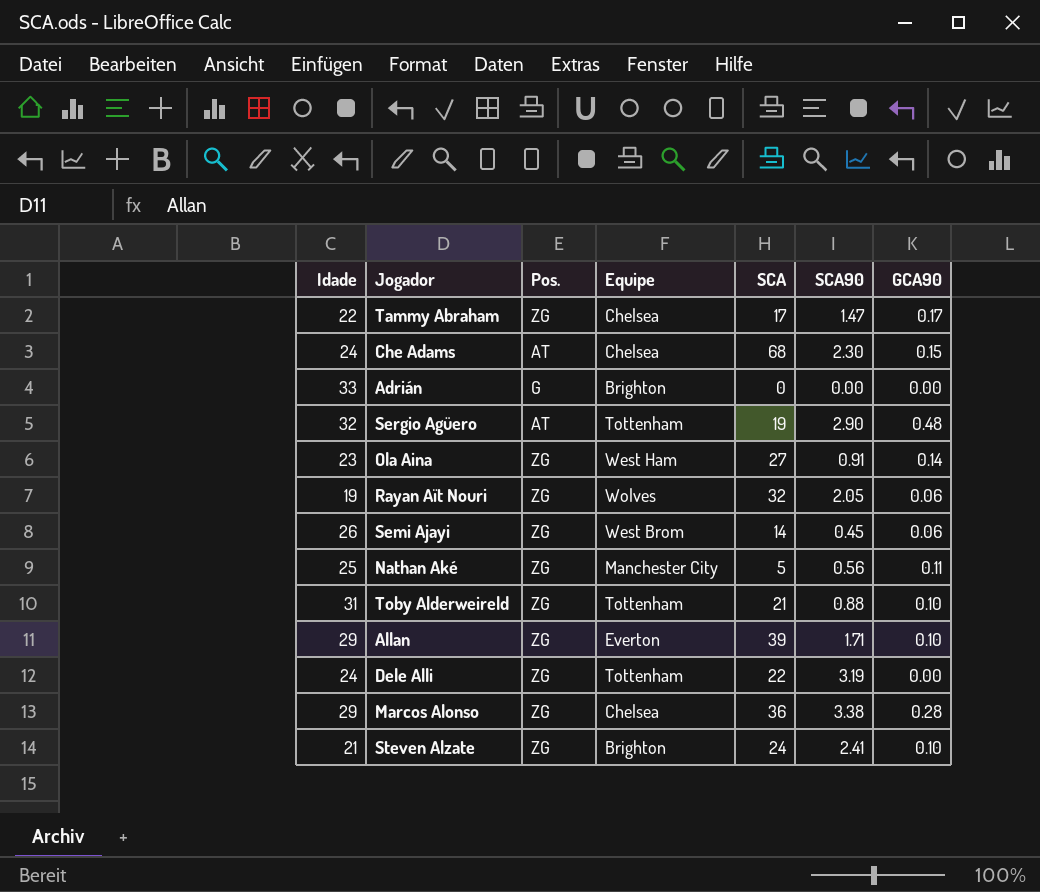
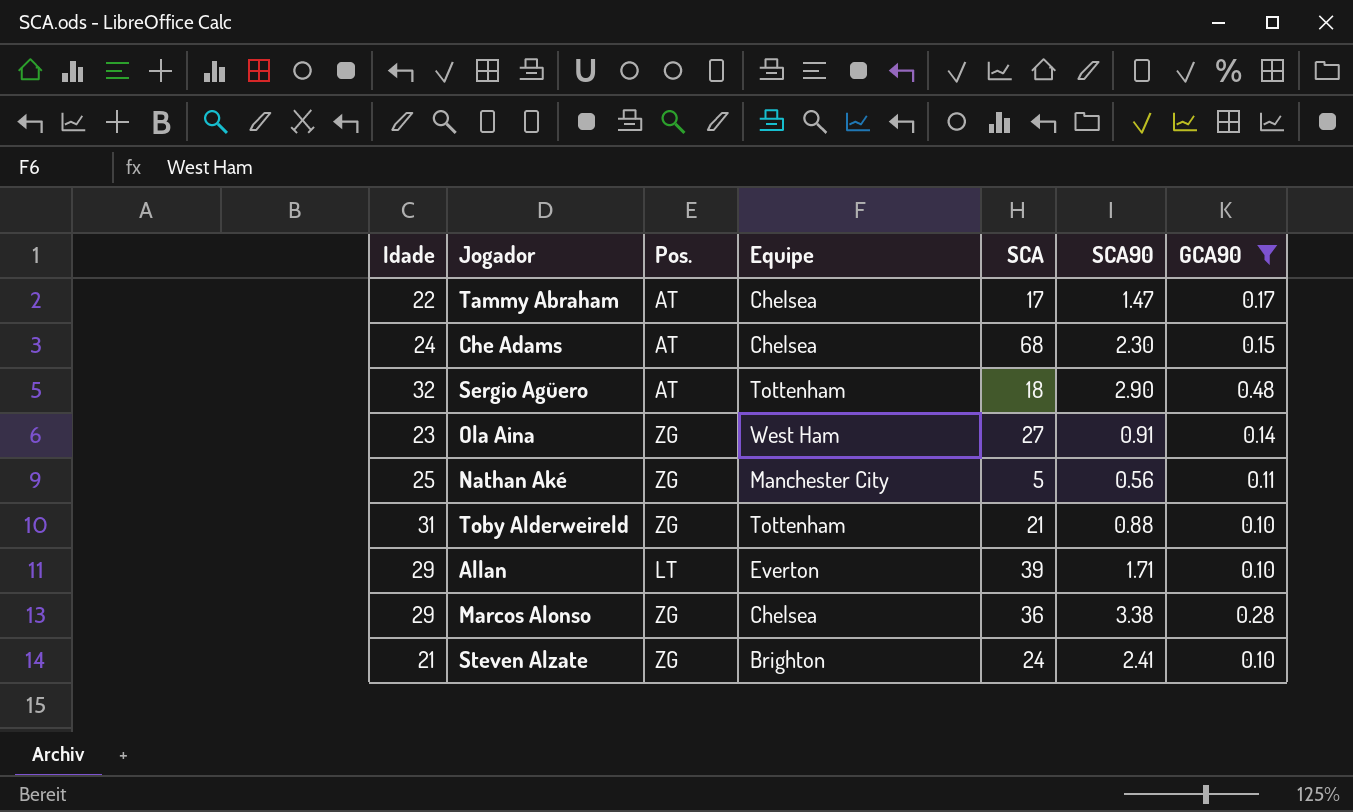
filter: none -> GCA90 >= 0.10
Tammy Abraham | Pos.: ZG -> AT
Sergio Agüero | SCA: 19 -> 18
Allan | Pos.: ZG -> LT

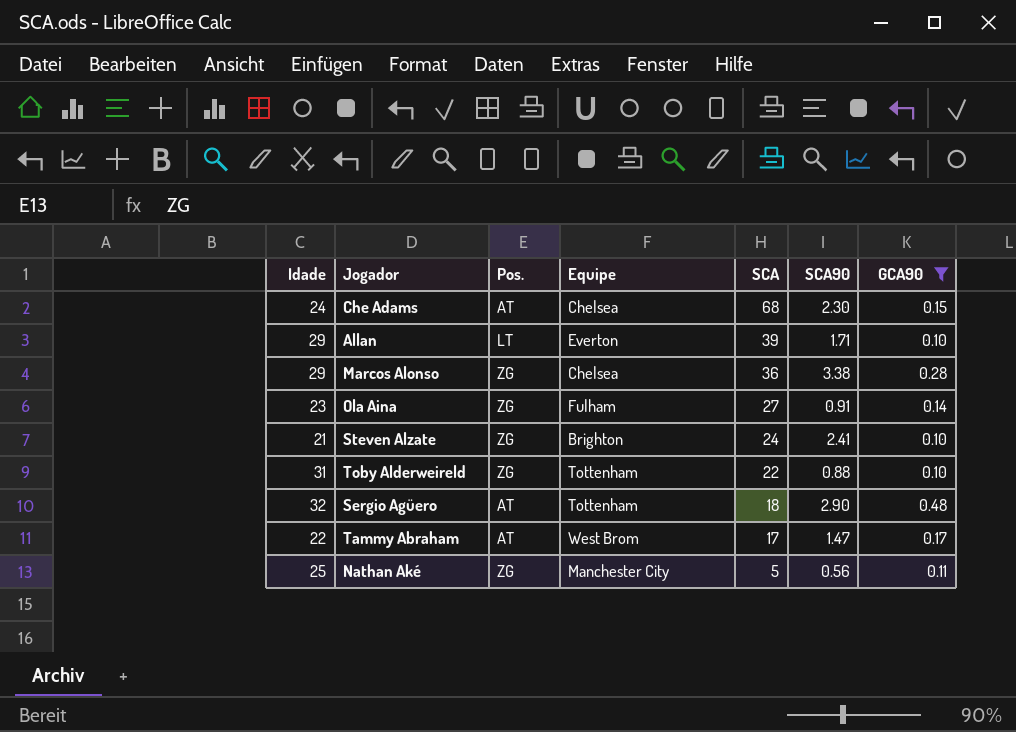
row order: none -> SCA descending
Ola Aina | Equipe: West Ham -> Fulham
Toby Alderweireld | SCA: 21 -> 22
Tammy Abraham | Equipe: Chelsea -> West Brom

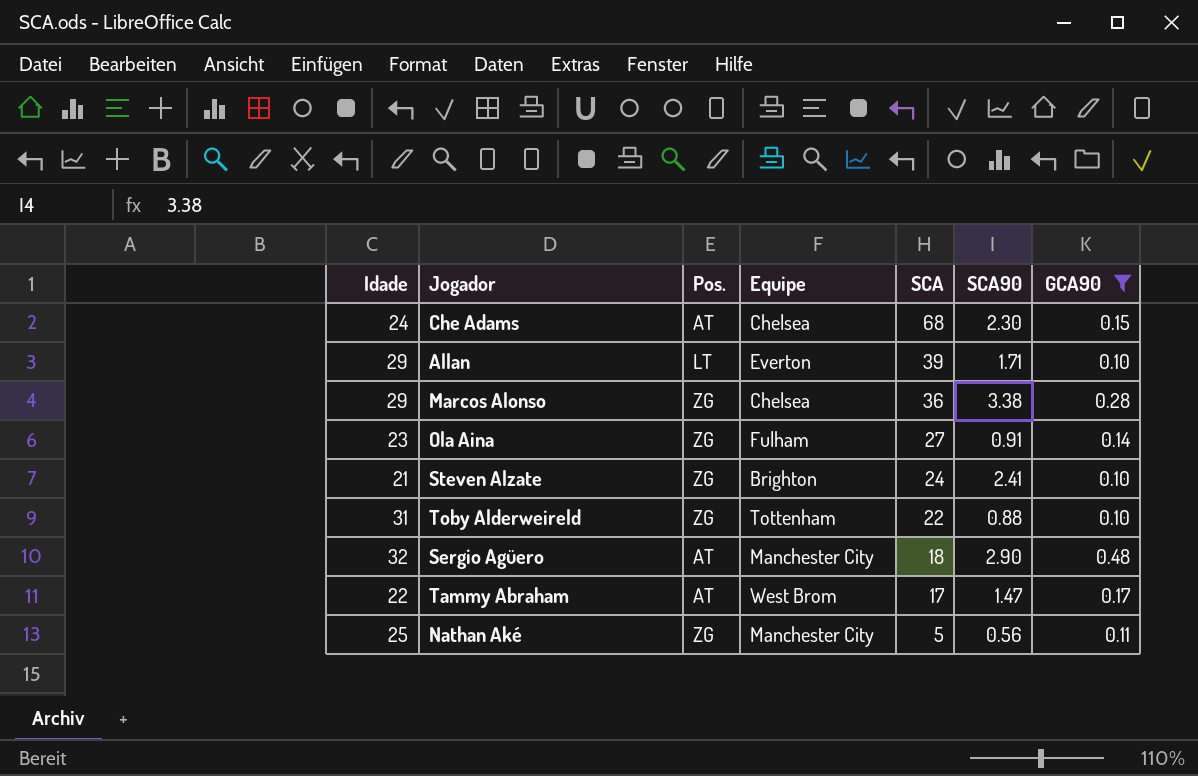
Sergio Agüero | Equipe: Tottenham -> Manchester City

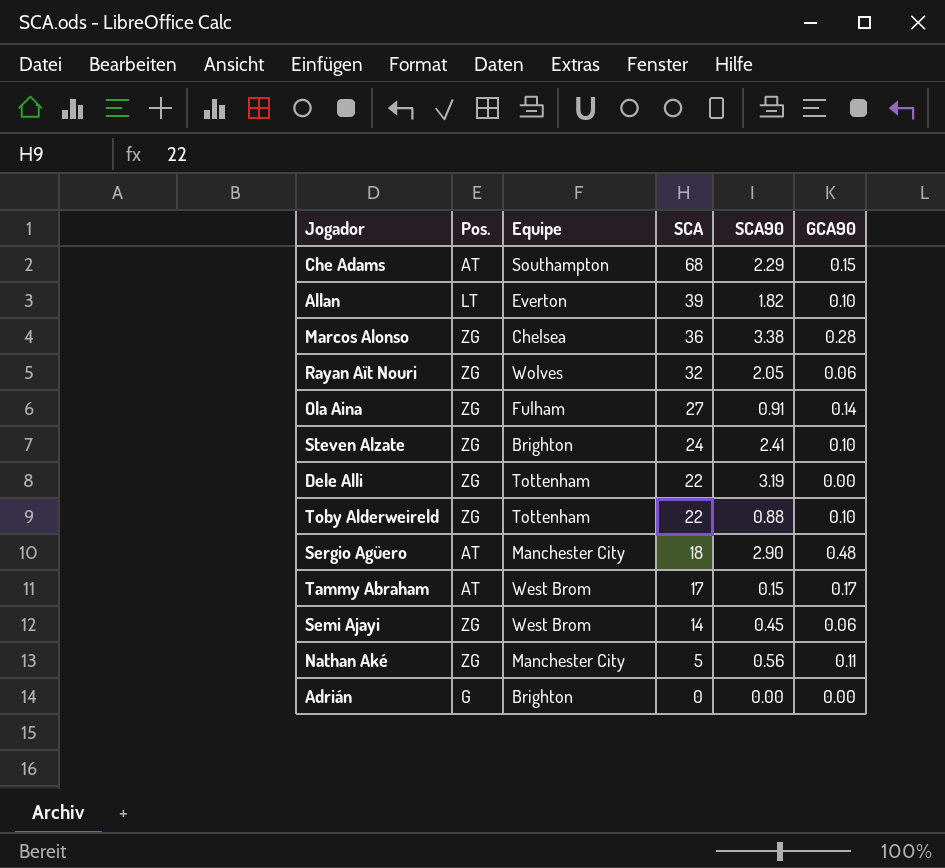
filter: GCA90 >= 0.10 -> none
column Idade | position: 1 -> none
Che Adams | Equipe: Chelsea -> Southampton
Che Adams | SCA90: 2.30 -> 2.29
Allan | SCA90: 1.71 -> 1.82
Tammy Abraham | SCA90: 1.47 -> 0.15

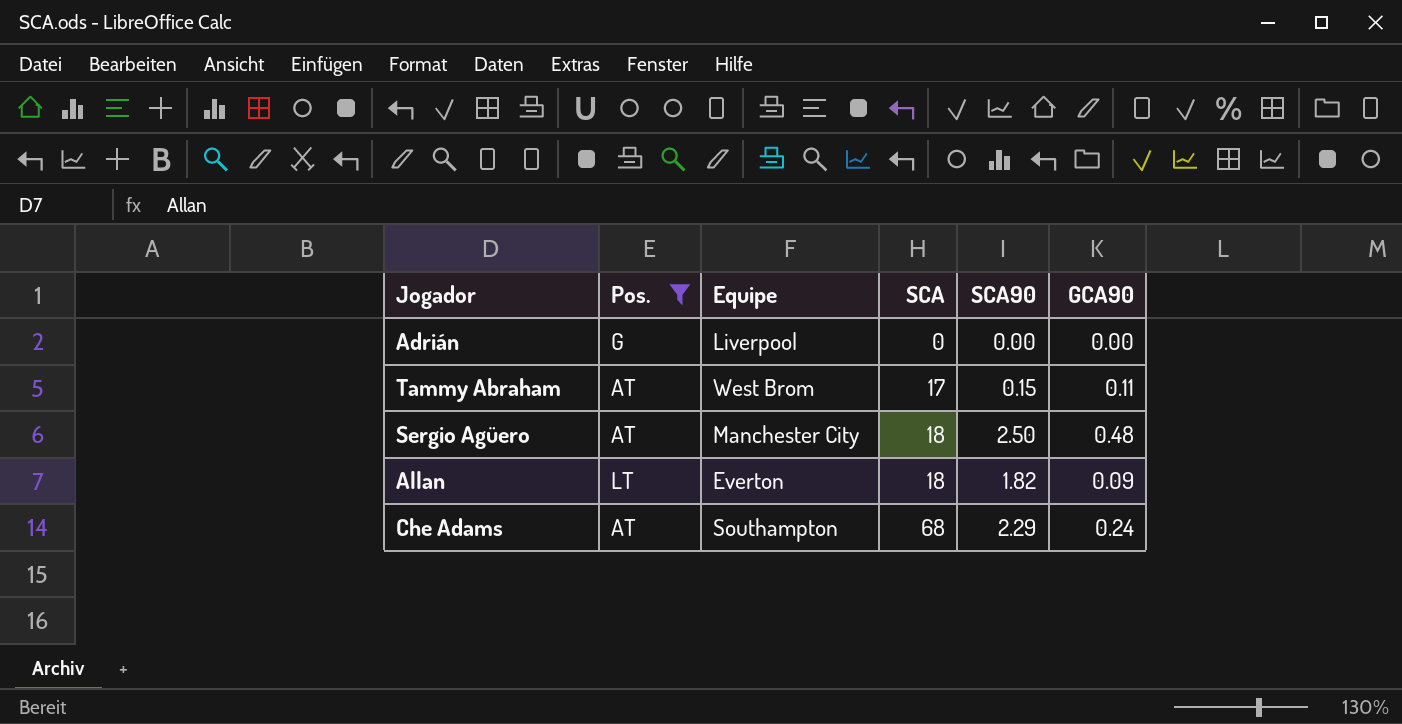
filter: none -> Pos. != ZG
row order: SCA descending -> SCA ascending
Adrián | Equipe: Brighton -> Liverpool
Tammy Abraham | GCA90: 0.17 -> 0.11
Sergio Agüero | SCA90: 2.90 -> 2.50
Allan | SCA: 39 -> 18
Allan | GCA90: 0.10 -> 0.09
Che Adams | GCA90: 0.15 -> 0.24

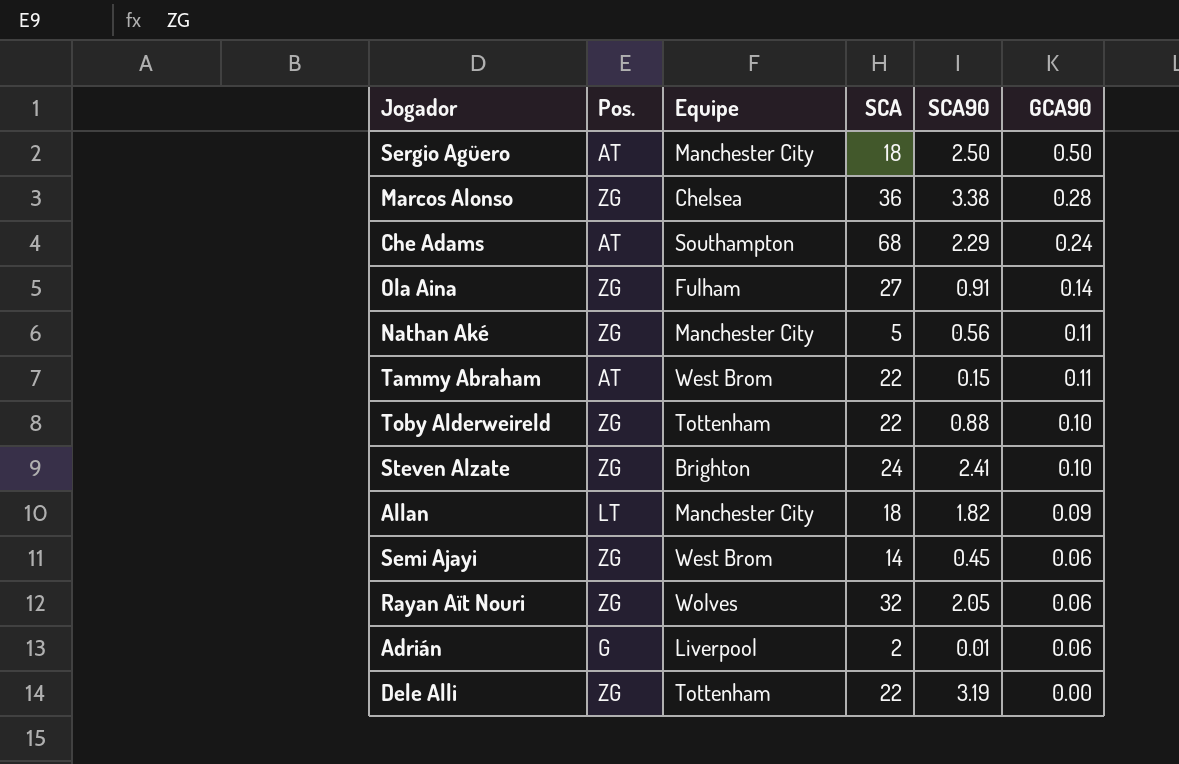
filter: Pos. != ZG -> none
row order: SCA ascending -> GCA90 descending
Sergio Agüero | GCA90: 0.48 -> 0.50
Tammy Abraham | SCA: 17 -> 22
Allan | Equipe: Everton -> Manchester City
Adrián | SCA: 0 -> 2
Adrián | SCA90: 0.00 -> 0.01
Adrián | GCA90: 0.00 -> 0.06

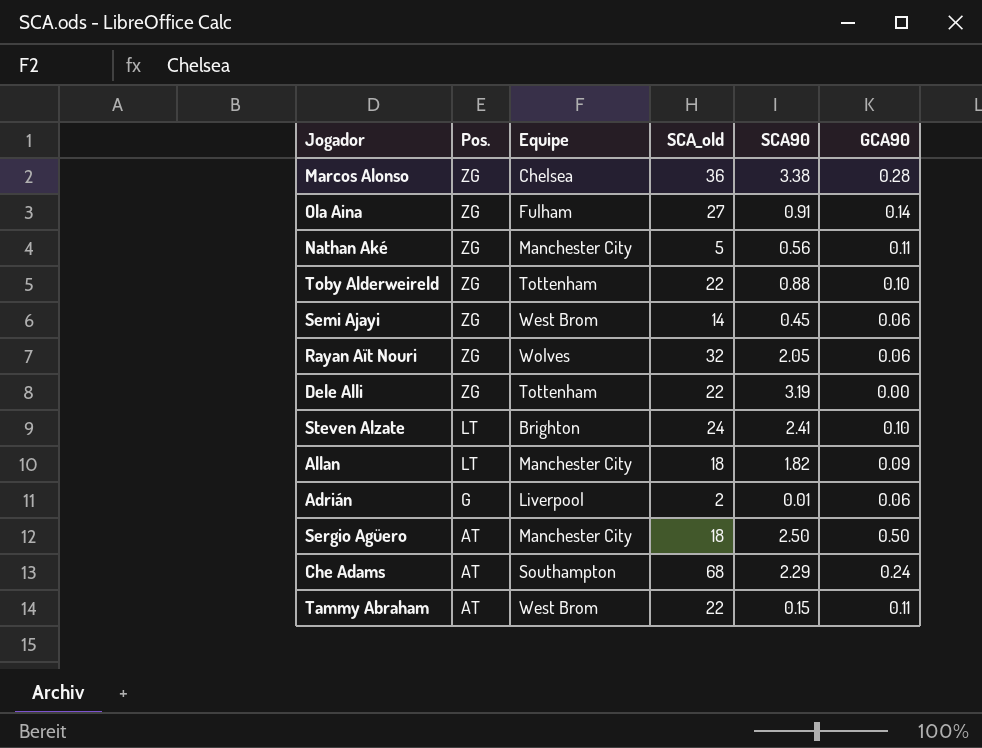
row order: GCA90 descending -> Pos. descending
column name: SCA -> SCA_old
Steven Alzate | Pos.: ZG -> LT

